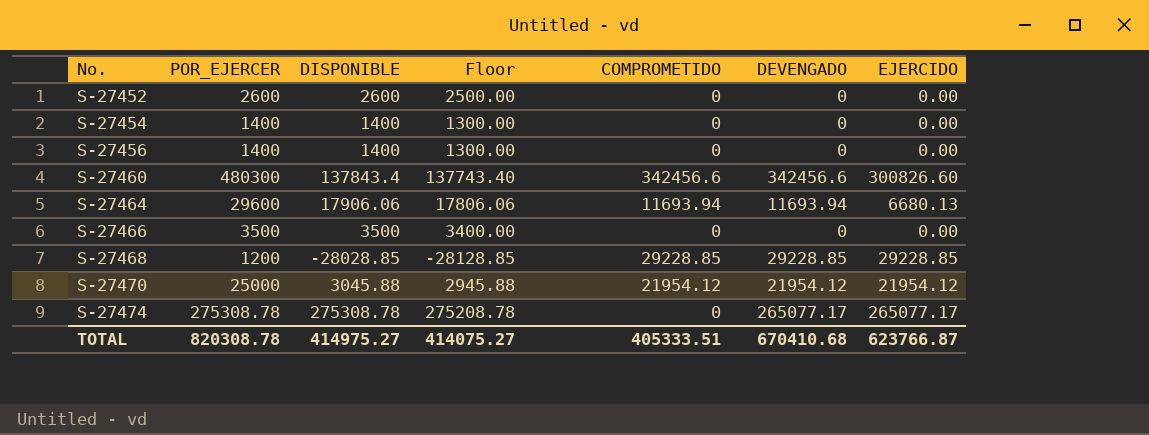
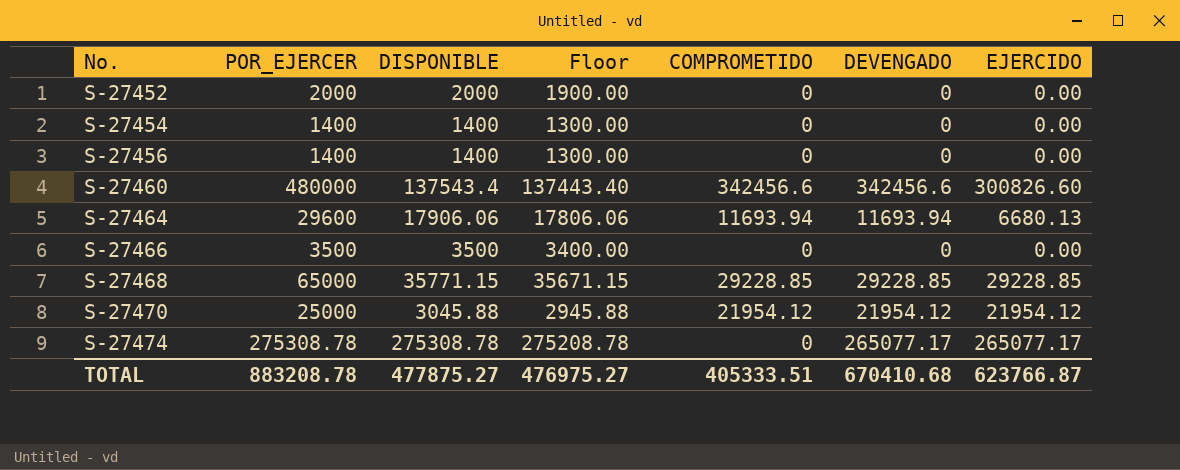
S-27452 | POR_EJERCER: 2600 -> 2000
S-27452 | DISPONIBLE: 2600 -> 2000
S-27452 | Floor: 2500.00 -> 1900.00
S-27460 | POR_EJERCER: 480300 -> 480000
S-27460 | DISPONIBLE: 137843.4 -> 137543.4
S-27460 | Floor: 137743.40 -> 137443.40
S-27468 | POR_EJERCER: 1200 -> 65000
S-27468 | DISPONIBLE: -28028.85 -> 35771.15
S-27468 | Floor: -28128.85 -> 35671.15
TOTAL | POR_EJERCER: 820308.78 -> 883208.78
TOTAL | DISPONIBLE: 414975.27 -> 477875.27
TOTAL | Floor: 414075.27 -> 476975.27

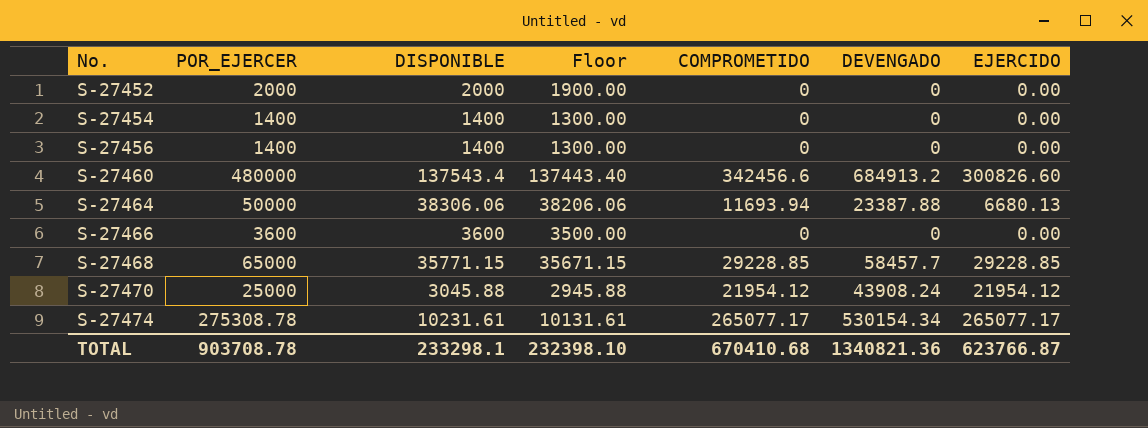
S-27460 | DEVENGADO: 342456.6 -> 684913.2
S-27464 | POR_EJERCER: 29600 -> 50000
S-27464 | DISPONIBLE: 17906.06 -> 38306.06
S-27464 | Floor: 17806.06 -> 38206.06
S-27464 | DEVENGADO: 11693.94 -> 23387.88
S-27466 | POR_EJERCER: 3500 -> 3600
S-27466 | DISPONIBLE: 3500 -> 3600
S-27466 | Floor: 3400.00 -> 3500.00
S-27468 | DEVENGADO: 29228.85 -> 58457.7
S-27470 | DEVENGADO: 21954.12 -> 43908.24
S-27474 | DISPONIBLE: 275308.78 -> 10231.61
S-27474 | Floor: 275208.78 -> 10131.61
S-27474 | COMPROMETIDO: 0 -> 265077.17
S-27474 | DEVENGADO: 265077.17 -> 530154.34
TOTAL | POR_EJERCER: 883208.78 -> 903708.78
TOTAL | DISPONIBLE: 477875.27 -> 233298.1
TOTAL | Floor: 476975.27 -> 232398.10
TOTAL | COMPROMETIDO: 405333.51 -> 670410.68
TOTAL | DEVENGADO: 670410.68 -> 1340821.36

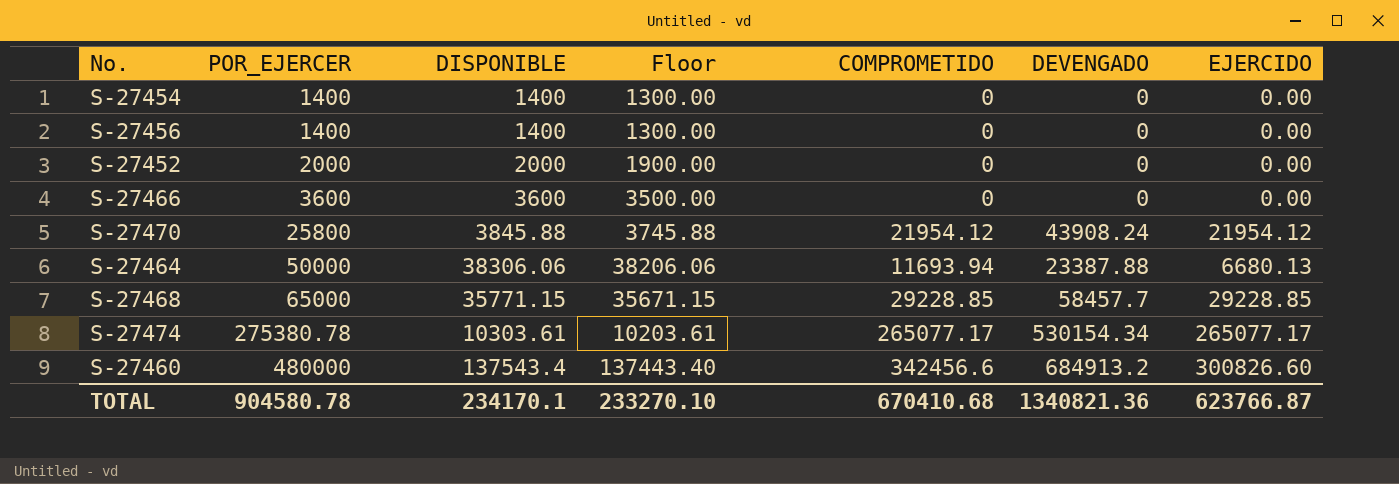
row order: No. ascending -> POR_EJERCER ascending
S-27470 | POR_EJERCER: 25000 -> 25800
S-27470 | DISPONIBLE: 3045.88 -> 3845.88
S-27470 | Floor: 2945.88 -> 3745.88
S-27474 | POR_EJERCER: 275308.78 -> 275380.78
S-27474 | DISPONIBLE: 10231.61 -> 10303.61
S-27474 | Floor: 10131.61 -> 10203.61
TOTAL | POR_EJERCER: 903708.78 -> 904580.78
TOTAL | DISPONIBLE: 233298.1 -> 234170.1
TOTAL | Floor: 232398.10 -> 233270.10

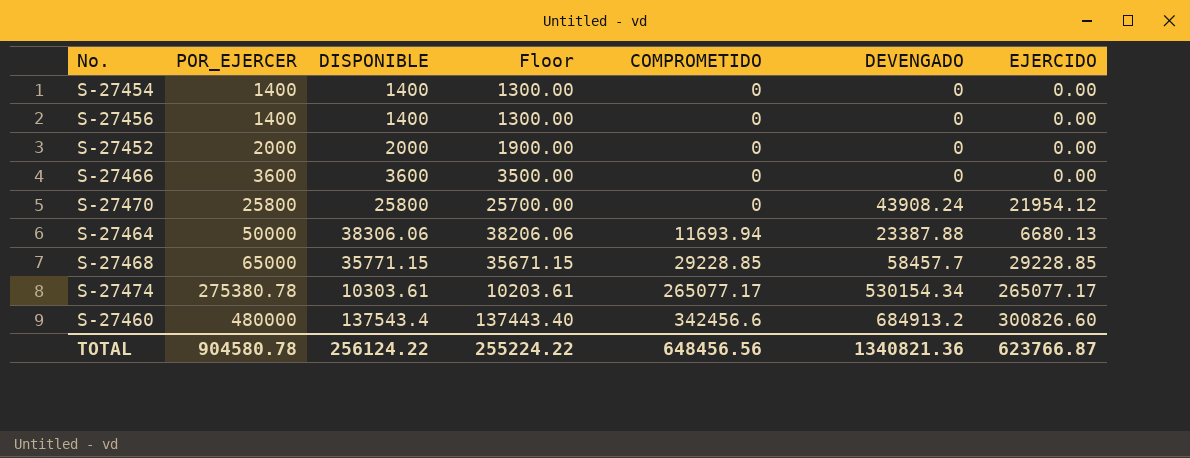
S-27470 | DISPONIBLE: 3845.88 -> 25800
S-27470 | Floor: 3745.88 -> 25700.00
S-27470 | COMPROMETIDO: 21954.12 -> 0
TOTAL | DISPONIBLE: 234170.1 -> 256124.22
TOTAL | Floor: 233270.10 -> 255224.22
TOTAL | COMPROMETIDO: 670410.68 -> 648456.56

